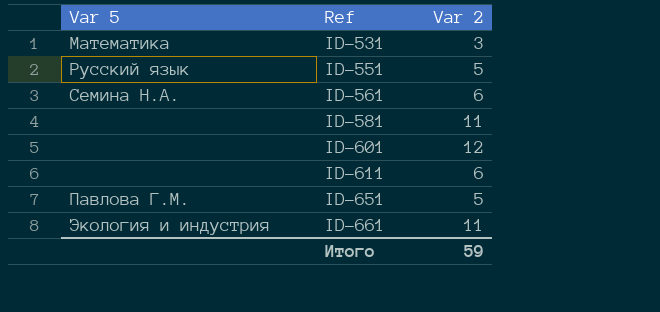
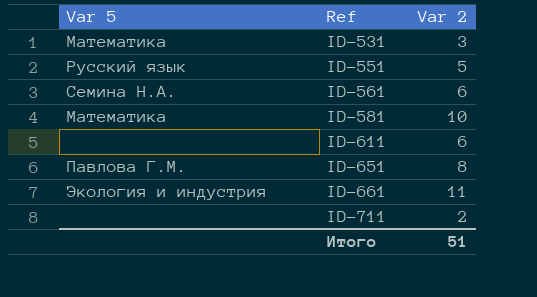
row ID-601: none | 12 -> none
ID-581 | Var 5: none -> Математика
ID-581 | Var 2: 11 -> 10
ID-651 | Var 2: 5 -> 8
row ID-711: none -> none | 2
Итого | Var 2: 59 -> 51

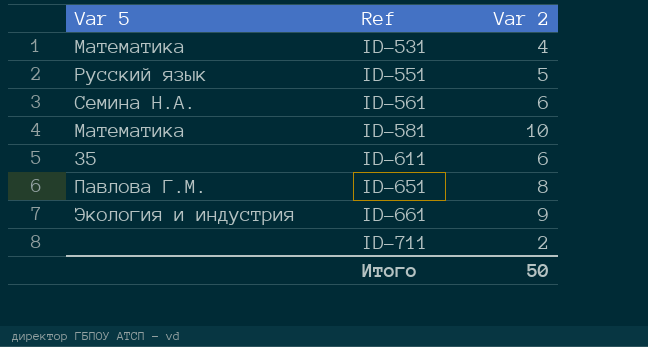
ID-531 | Var 2: 3 -> 4
ID-611 | Var 5: none -> 35
ID-661 | Var 2: 11 -> 9
Итого | Var 2: 51 -> 50

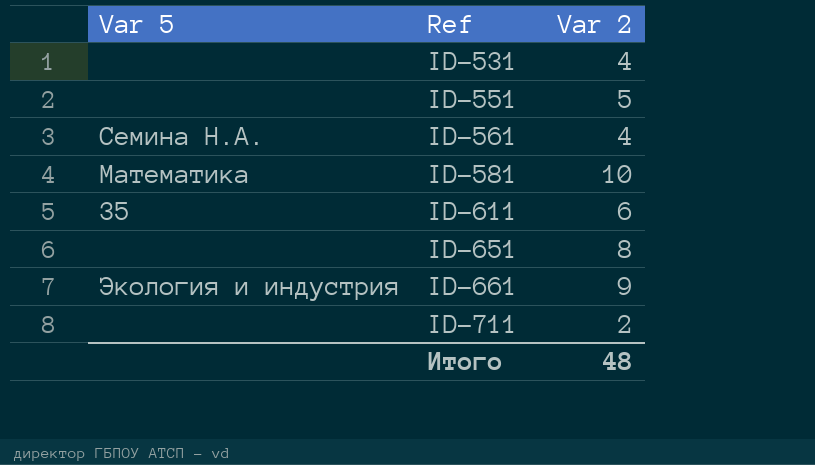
ID-531 | Var 5: Математика -> none
ID-551 | Var 5: Русский язык -> none
ID-561 | Var 2: 6 -> 4
ID-651 | Var 5: Павлова Г.М. -> none
Итого | Var 2: 50 -> 48

